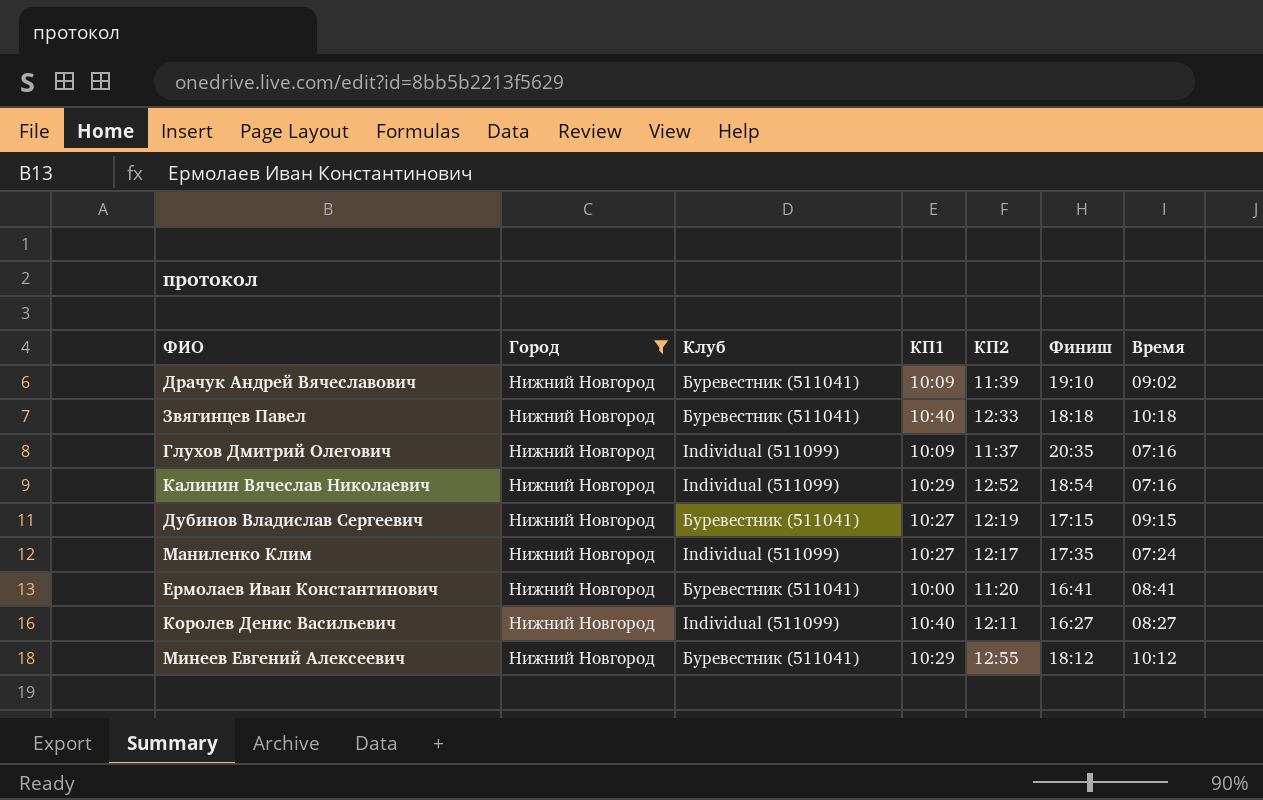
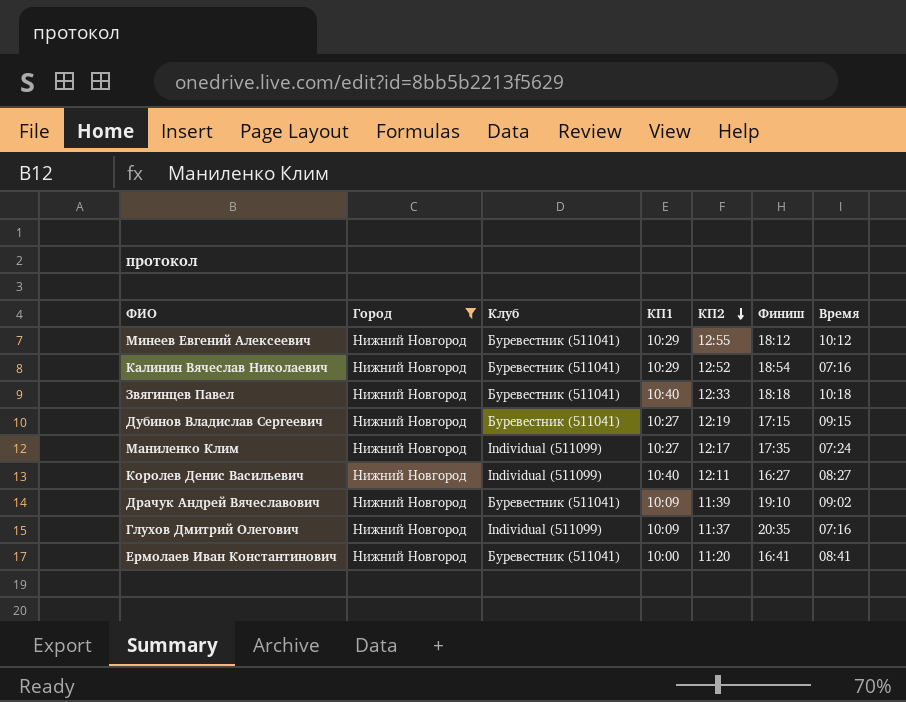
row order: none -> КП2 descending
Калинин Вячеслав Николаевич | Клуб: Individual (511099) -> Буревестник (511041)

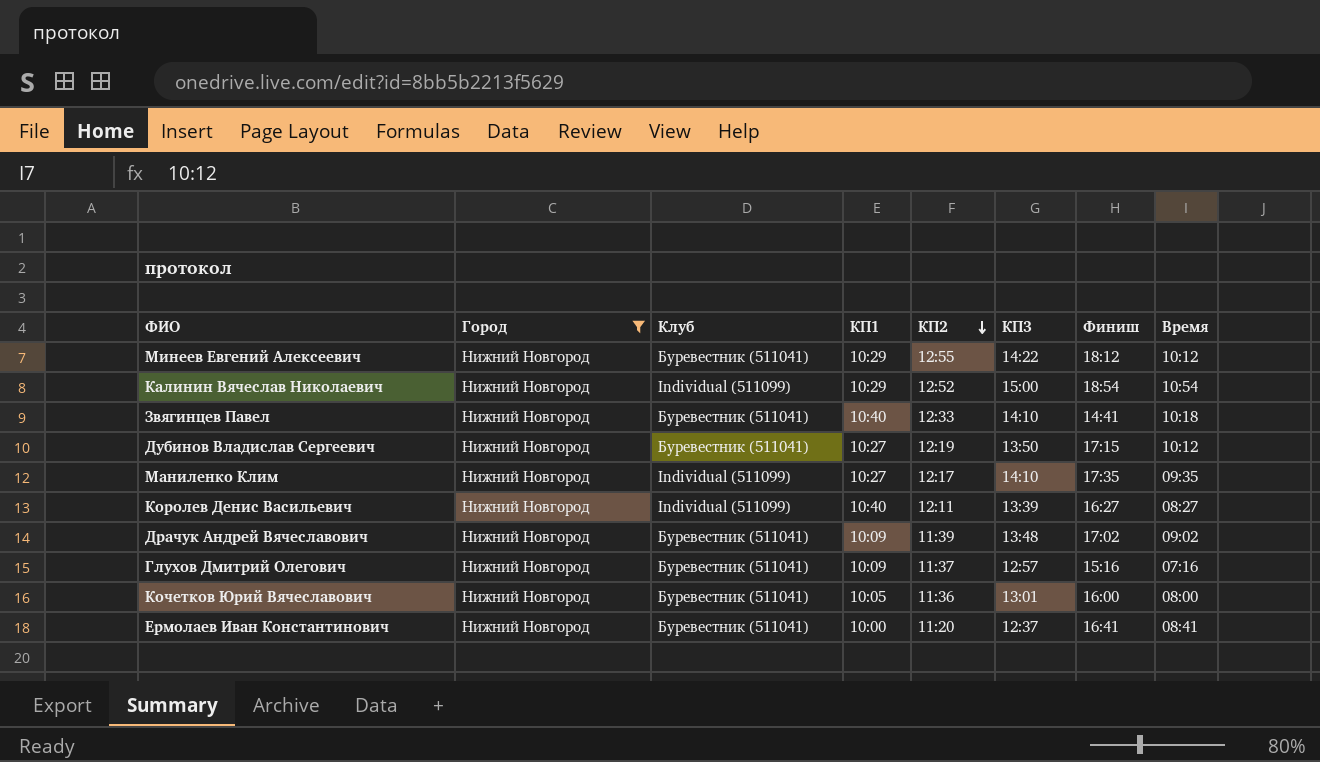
column КП3 | position: none -> 6
Калинин Вячеслав Николаевич | Клуб: Буревестник (511041) -> Individual (511099)
Калинин Вячеслав Николаевич | Время: 07:16 -> 10:54
Звягинцев Павел | Финиш: 18:18 -> 14:41
Дубинов Владислав Сергеевич | Время: 09:15 -> 10:12
Маниленко Клим | Время: 07:24 -> 09:35
Драчук Андрей Вячеславович | Финиш: 19:10 -> 17:02
Глухов Дмитрий Олегович | Клуб: Individual (511099) -> Буревестник (511041)
Глухов Дмитрий Олегович | Финиш: 20:35 -> 15:16
row Кочетков Юрий Вячеславович: none -> Нижний Новгород | Буревестник (511041) | 10:05 | 11:36 | 13:01 | 16:00 | 08:00

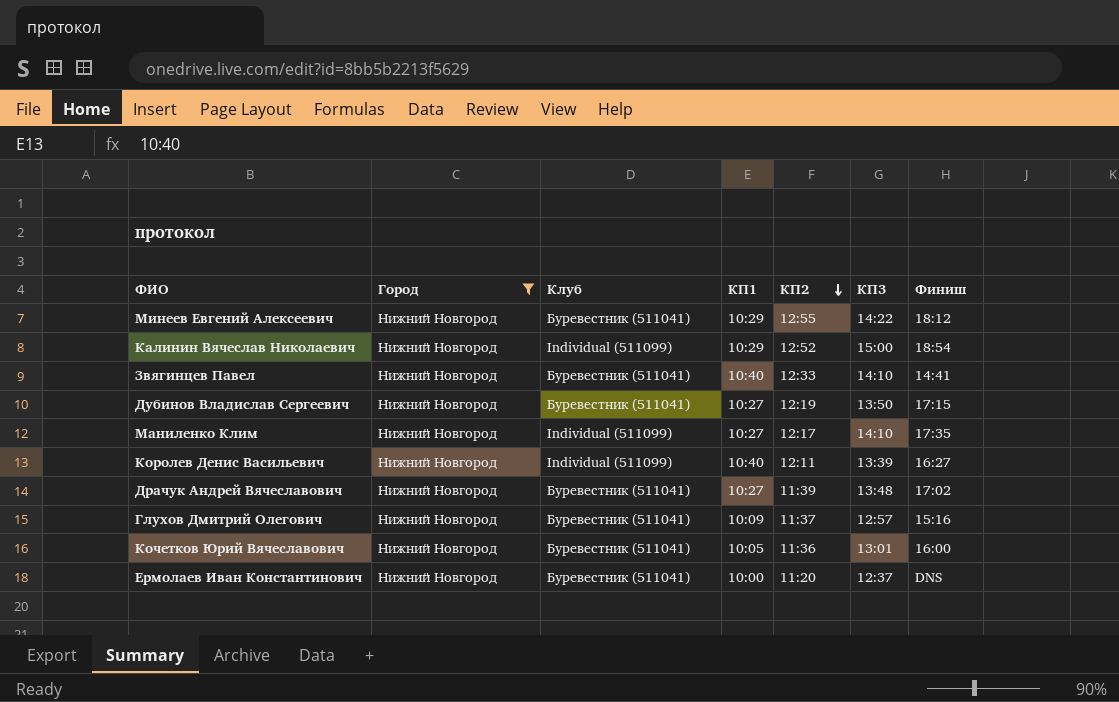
column Время | position: 8 -> none
Драчук Андрей Вячеславович | КП1: 10:09 -> 10:27
Ермолаев Иван Константинович | Финиш: 16:41 -> DNS

